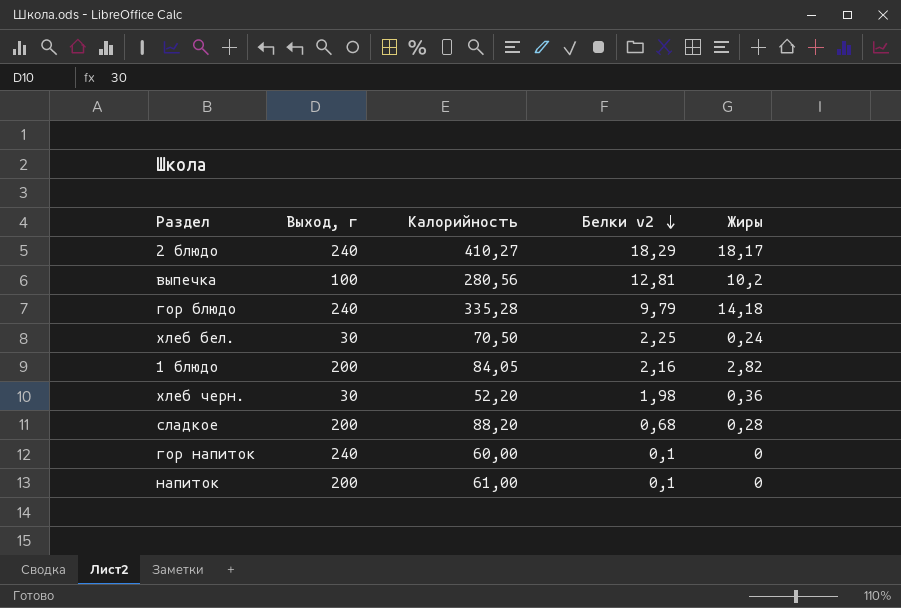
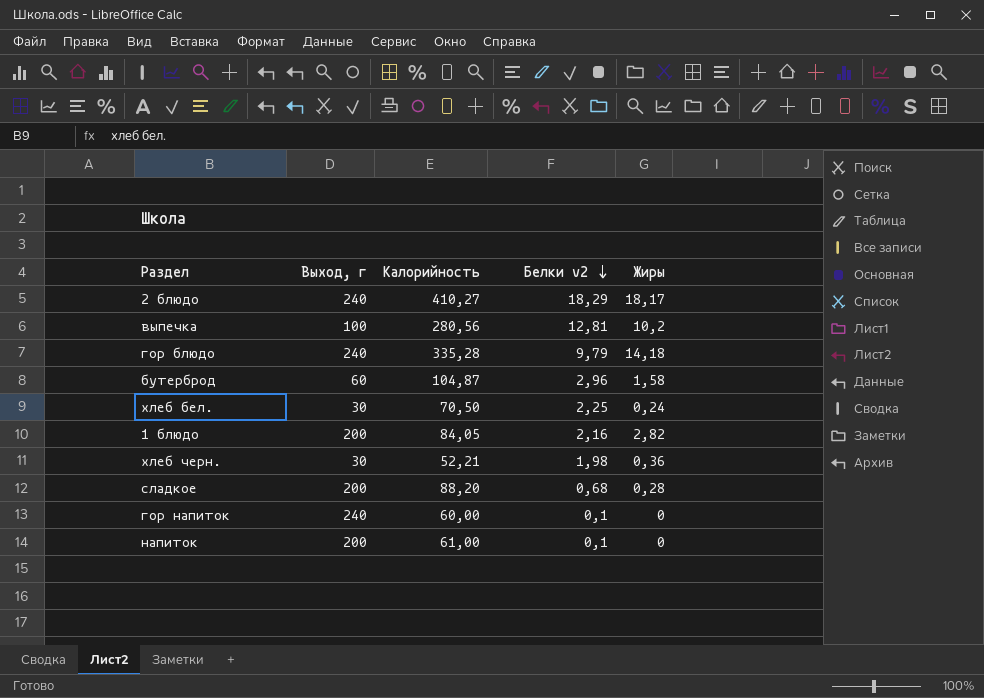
row бутерброд: none -> 60 | 104,87 | 2,96 | 1,58
хлеб черн. | Калорийность: 52,20 -> 52,21

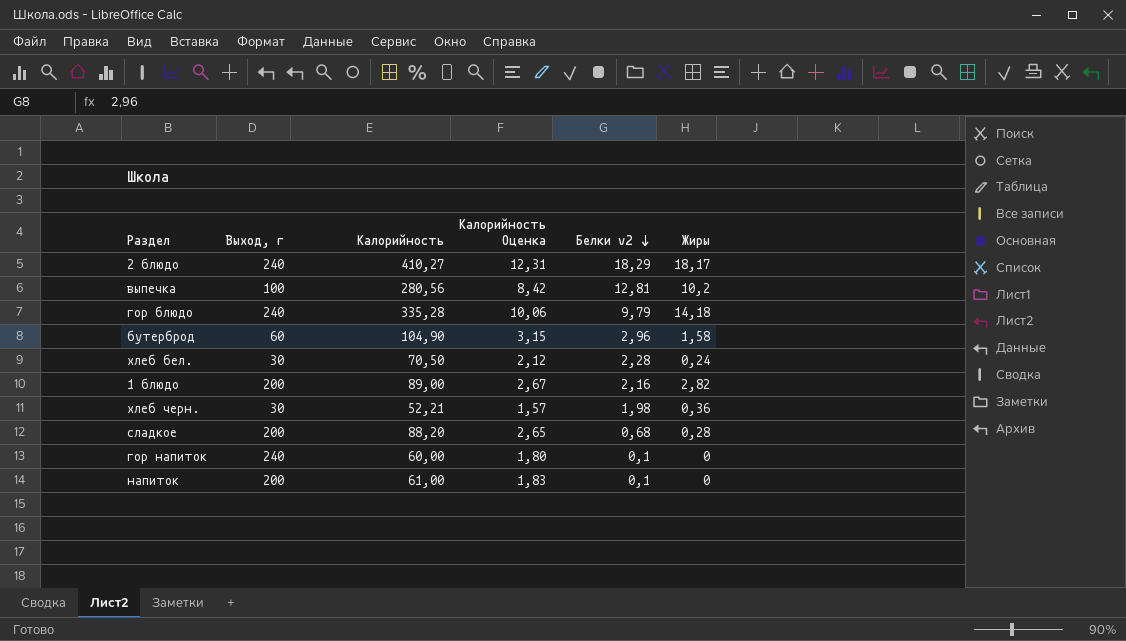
column Калорийность Оценка | formula: none -> [Калорийность] * 0,03
бутерброд | Калорийность: 104,87 -> 104,90
хлеб бел. | Белки v2: 2,25 -> 2,28
1 блюдо | Калорийность: 84,05 -> 89,00

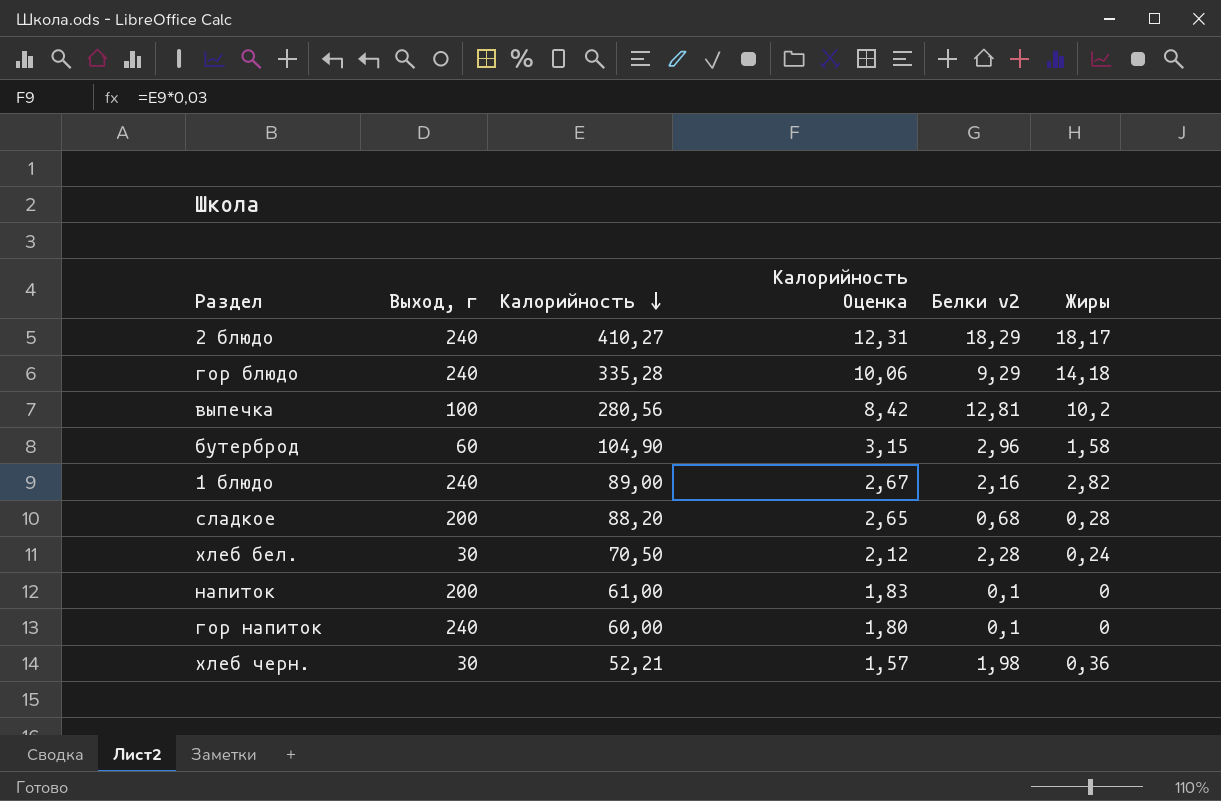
row order: Белки v2 descending -> Калорийность descending
гор блюдо | Белки v2: 9,79 -> 9,29
1 блюдо | Выход, г: 200 -> 240

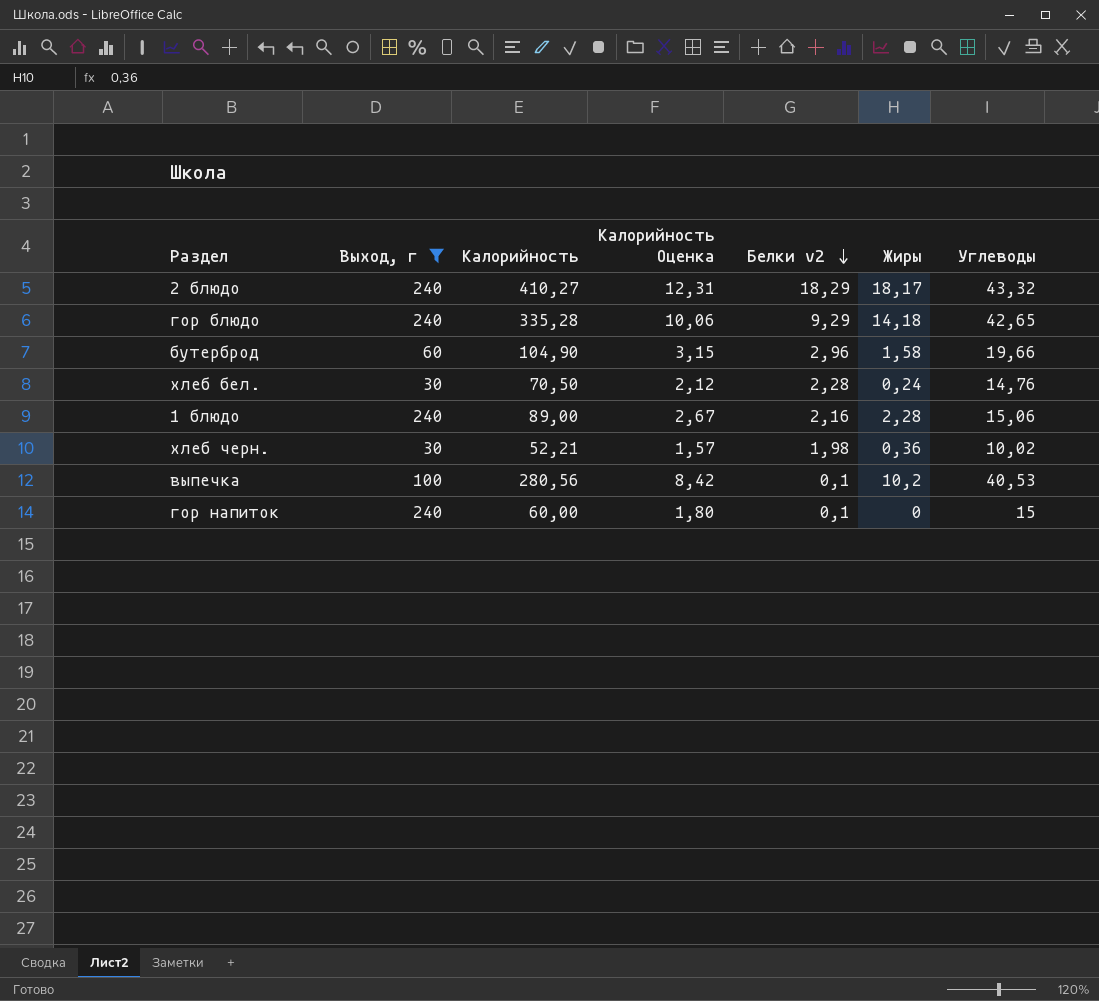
filter: none -> Выход, г != 200
row order: Калорийность descending -> Белки v2 descending
column Углеводы | position: none -> 7
1 блюдо | Жиры: 2,82 -> 2,28
выпечка | Белки v2: 12,81 -> 0,1

